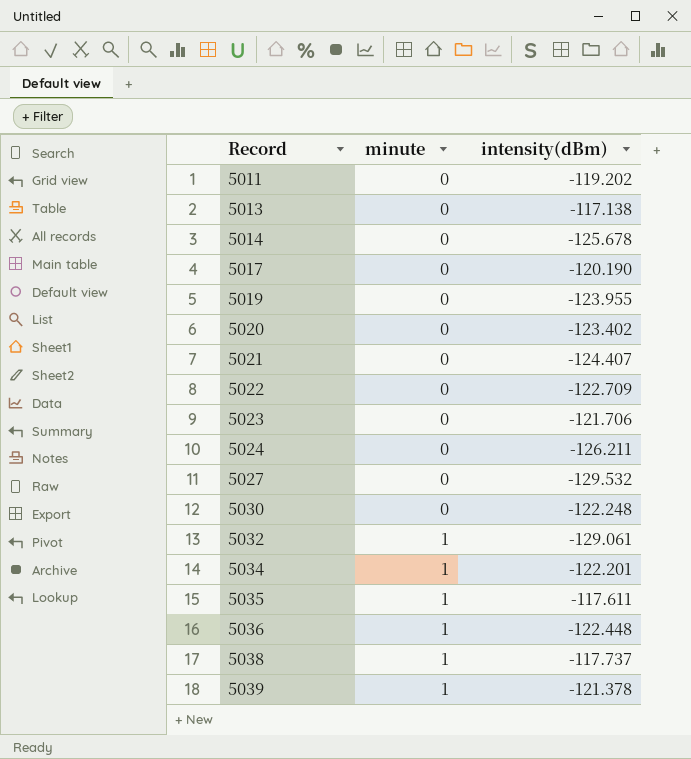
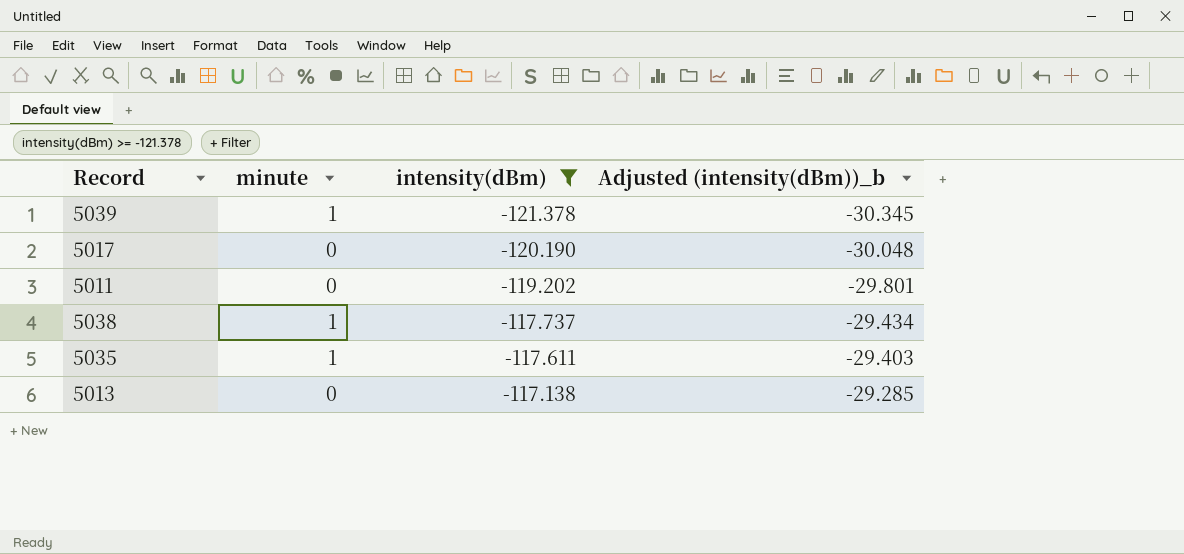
filter: none -> intensity(dBm) >= -121.378
row order: Record ascending -> intensity(dBm) ascending
column Adjusted (intensity(dBm))_b | formula: none -> [intensity(dBm)] * 0.25

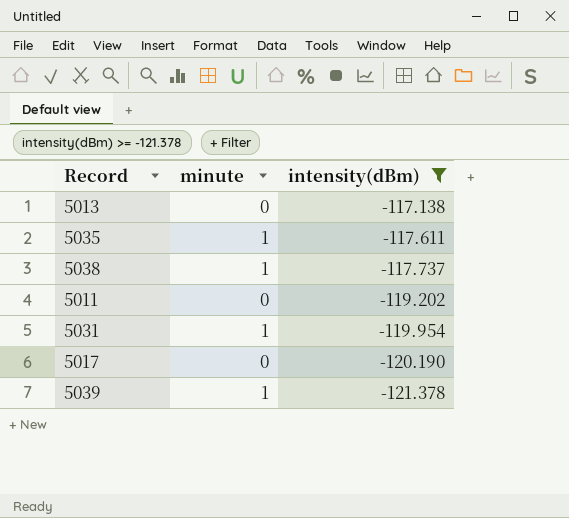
row order: intensity(dBm) ascending -> intensity(dBm) descending
column Adjusted (intensity(dBm))_b | formula: [intensity(dBm)] * 0.25 -> none
row 5031: none -> 1 | -119.954

